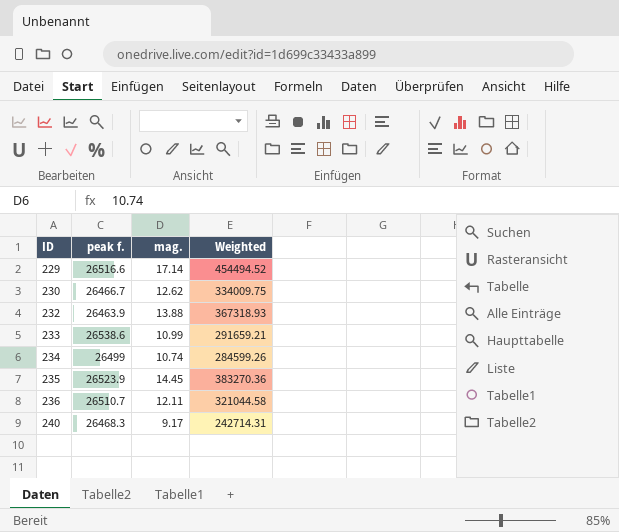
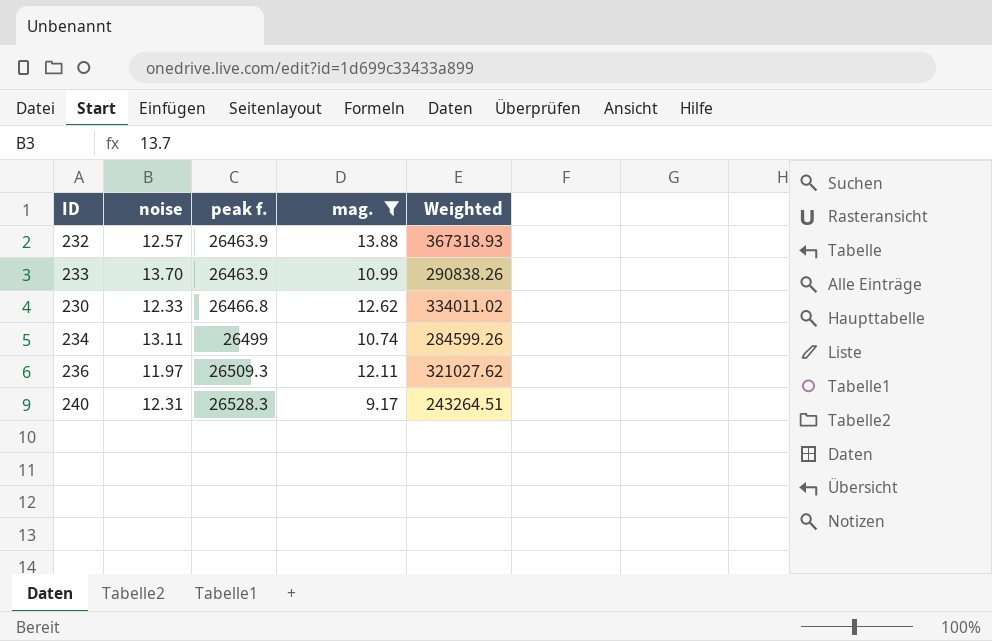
filter: none -> mag. <= 13.88
row order: ID ascending -> peak f. ascending
column noise | position: none -> 2
233 | peak f.: 26538.6 -> 26463.9
233 | Weighted: 291659.21 -> 290838.26
230 | peak f.: 26466.7 -> 26466.8
230 | Weighted: 334009.75 -> 334011.02
236 | peak f.: 26510.7 -> 26509.3
236 | Weighted: 321044.58 -> 321027.62
240 | peak f.: 26468.3 -> 26528.3
240 | Weighted: 242714.31 -> 243264.51

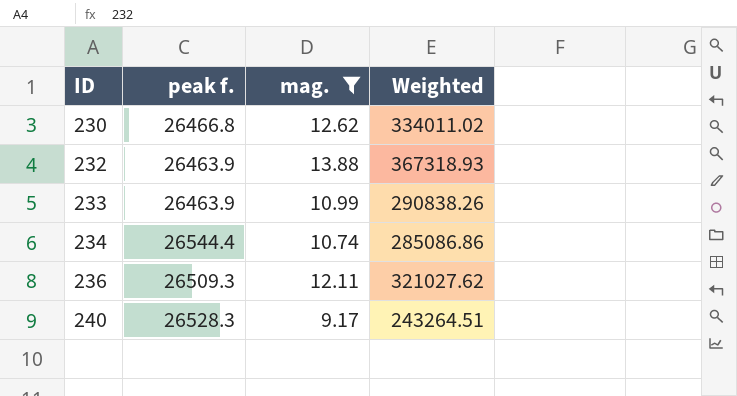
row order: peak f. ascending -> ID ascending
column noise | position: 2 -> none
234 | peak f.: 26499 -> 26544.4
234 | Weighted: 284599.26 -> 285086.86

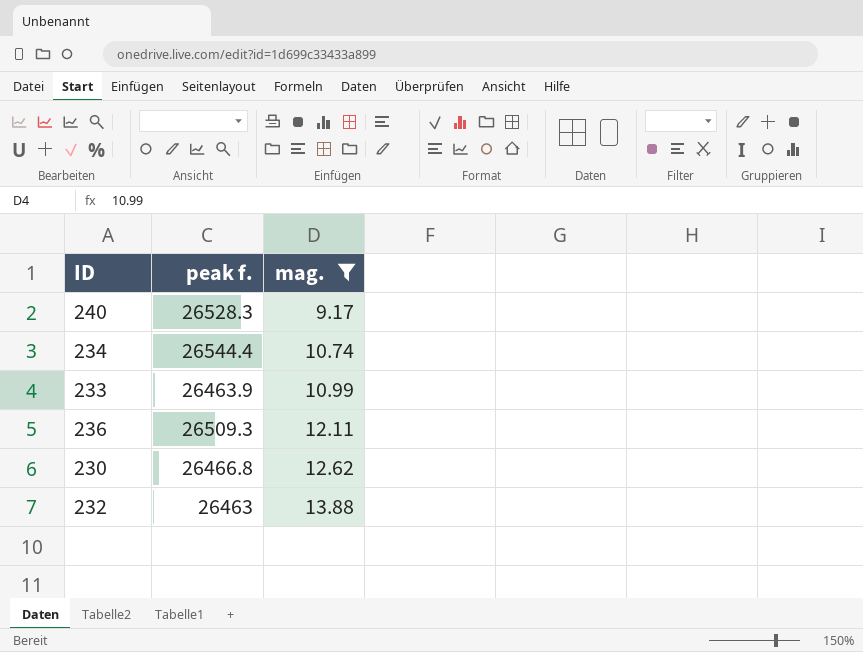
row order: ID ascending -> mag. ascending
column Weighted | formula: [peak f.] * [mag.] -> none
232 | peak f.: 26463.9 -> 26463

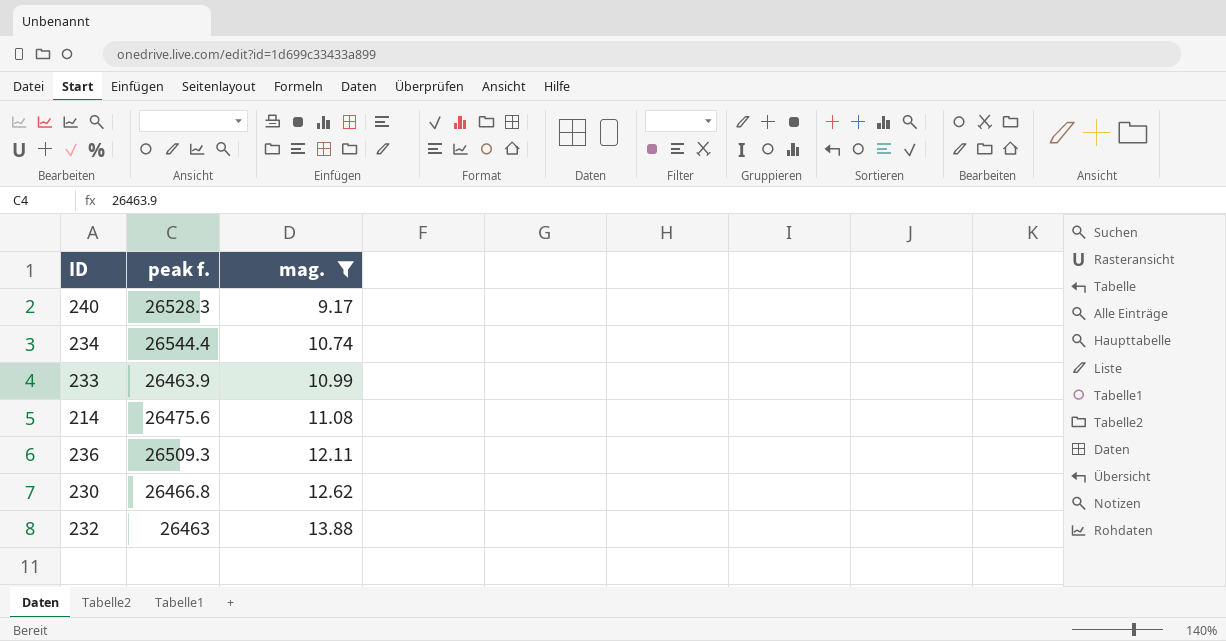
row 214: none -> 26475.6 | 11.08

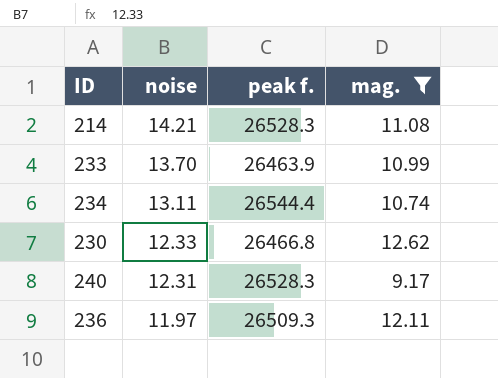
row order: mag. ascending -> noise descending
column noise | position: none -> 2
row 232: 26463 | 13.88 -> none
214 | peak f.: 26475.6 -> 26528.3

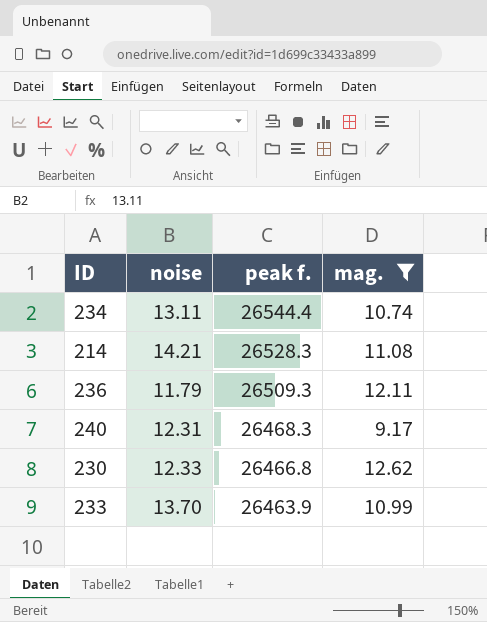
row order: noise descending -> peak f. descending
236 | noise: 11.97 -> 11.79
240 | peak f.: 26528.3 -> 26468.3

